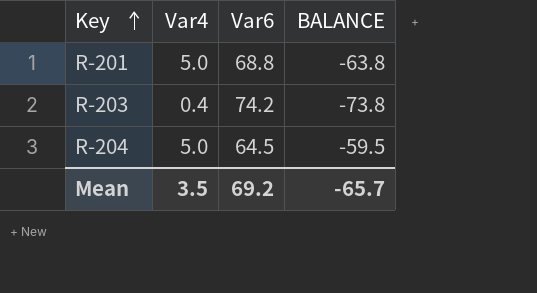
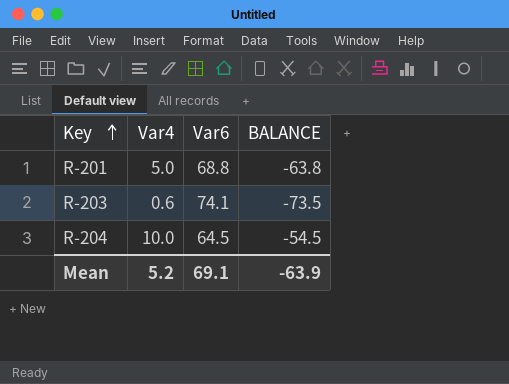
R-203 | Var4: 0.4 -> 0.6
R-203 | Var6: 74.2 -> 74.1
R-203 | BALANCE: -73.8 -> -73.5
R-204 | Var4: 5.0 -> 10.0
R-204 | BALANCE: -59.5 -> -54.5
Mean | Var4: 3.5 -> 5.2
Mean | Var6: 69.2 -> 69.1
Mean | BALANCE: -65.7 -> -63.9

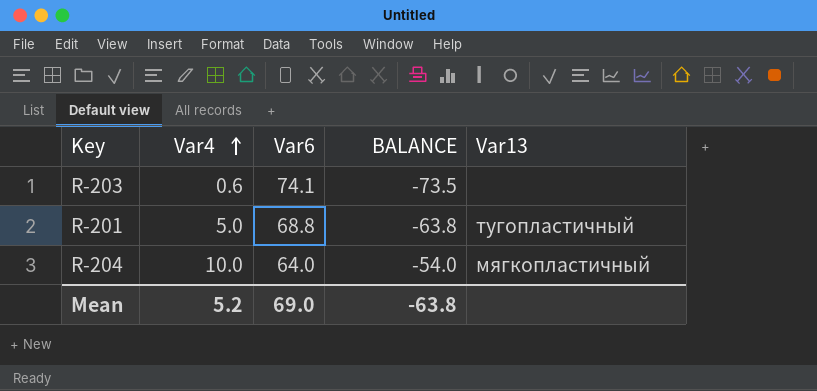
row order: Key ascending -> Var4 ascending
column Var13 | position: none -> 5
R-204 | Var6: 64.5 -> 64.0
R-204 | BALANCE: -54.5 -> -54.0
Mean | Var6: 69.1 -> 69.0
Mean | BALANCE: -63.9 -> -63.8

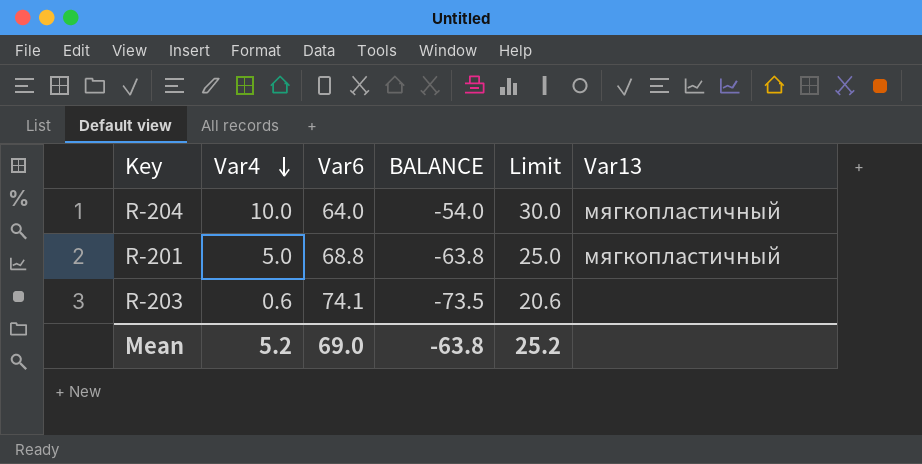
row order: Var4 ascending -> Var4 descending
column Limit | formula: none -> [Var4] + 20
R-201 | Var13: тугопластичный -> мягкопластичный

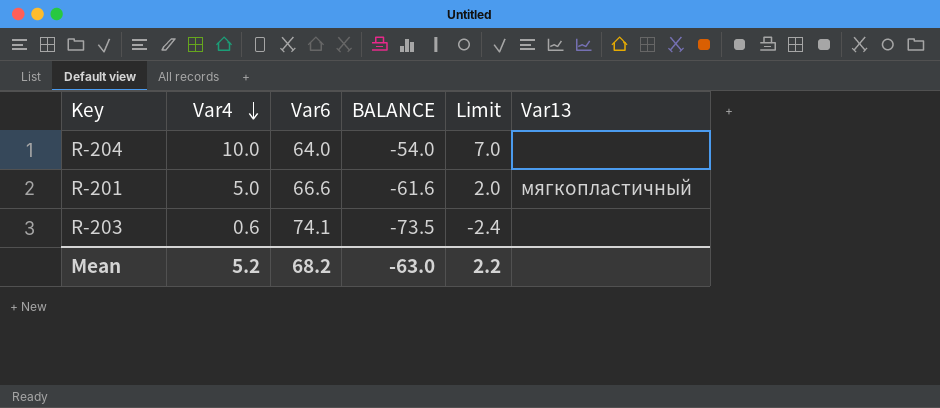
column Limit | formula: [Var4] + 20 -> [Var4] - 3
R-204 | Var13: мягкопластичный -> none
R-201 | Var6: 68.8 -> 66.6
R-201 | BALANCE: -63.8 -> -61.6
Mean | Var6: 69.0 -> 68.2
Mean | BALANCE: -63.8 -> -63.0
Mean | Limit: 25.2 -> 2.2

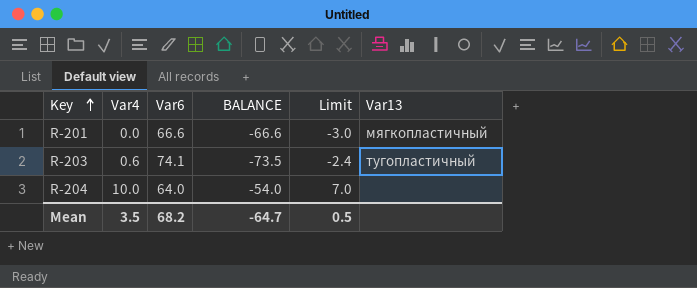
row order: Var4 descending -> Key ascending
R-201 | Var4: 5.0 -> 0.0
R-201 | BALANCE: -61.6 -> -66.6
R-201 | Limit: 2.0 -> -3.0
R-203 | Var13: none -> тугопластичный
Mean | Var4: 5.2 -> 3.5
Mean | BALANCE: -63.0 -> -64.7
Mean | Limit: 2.2 -> 0.5

